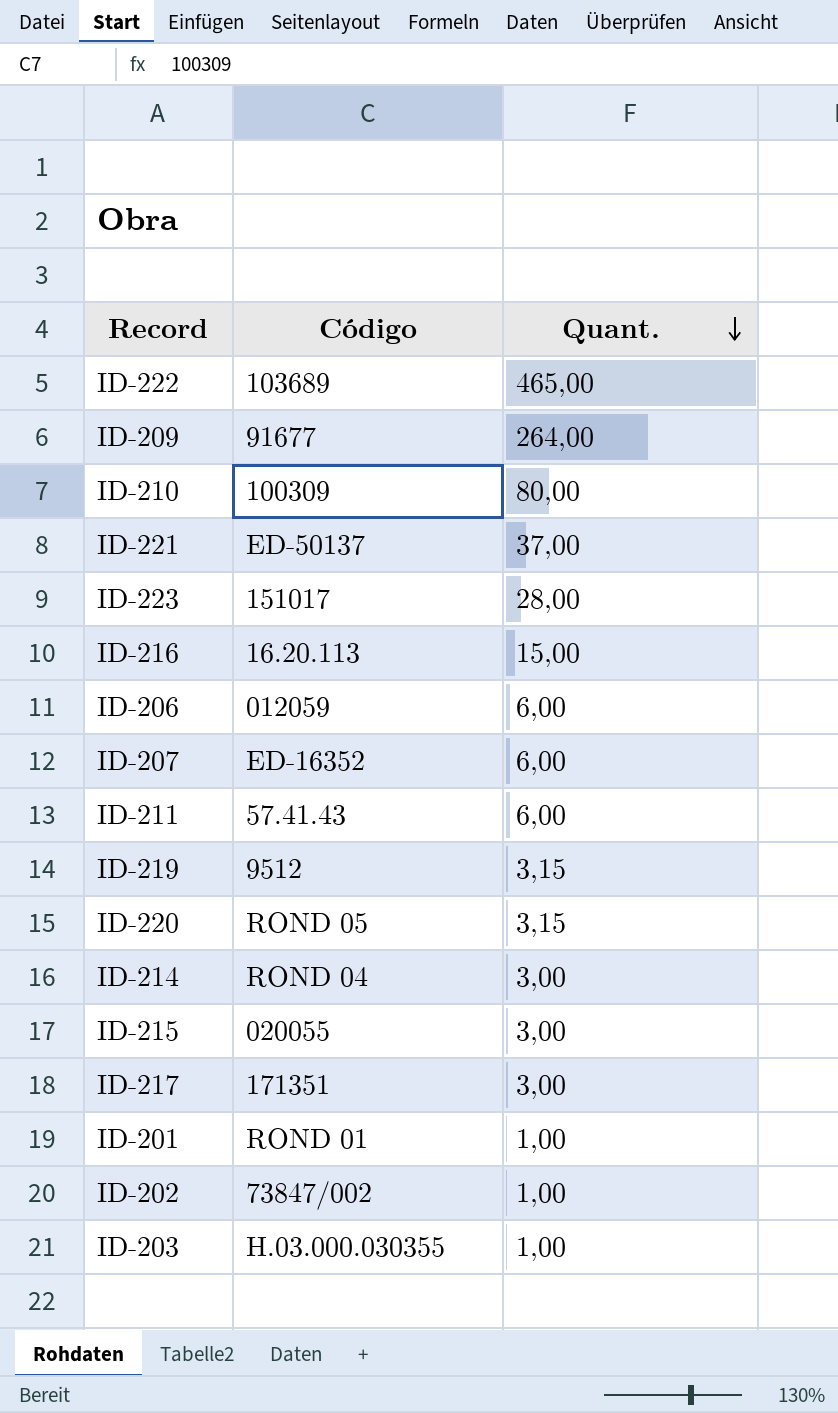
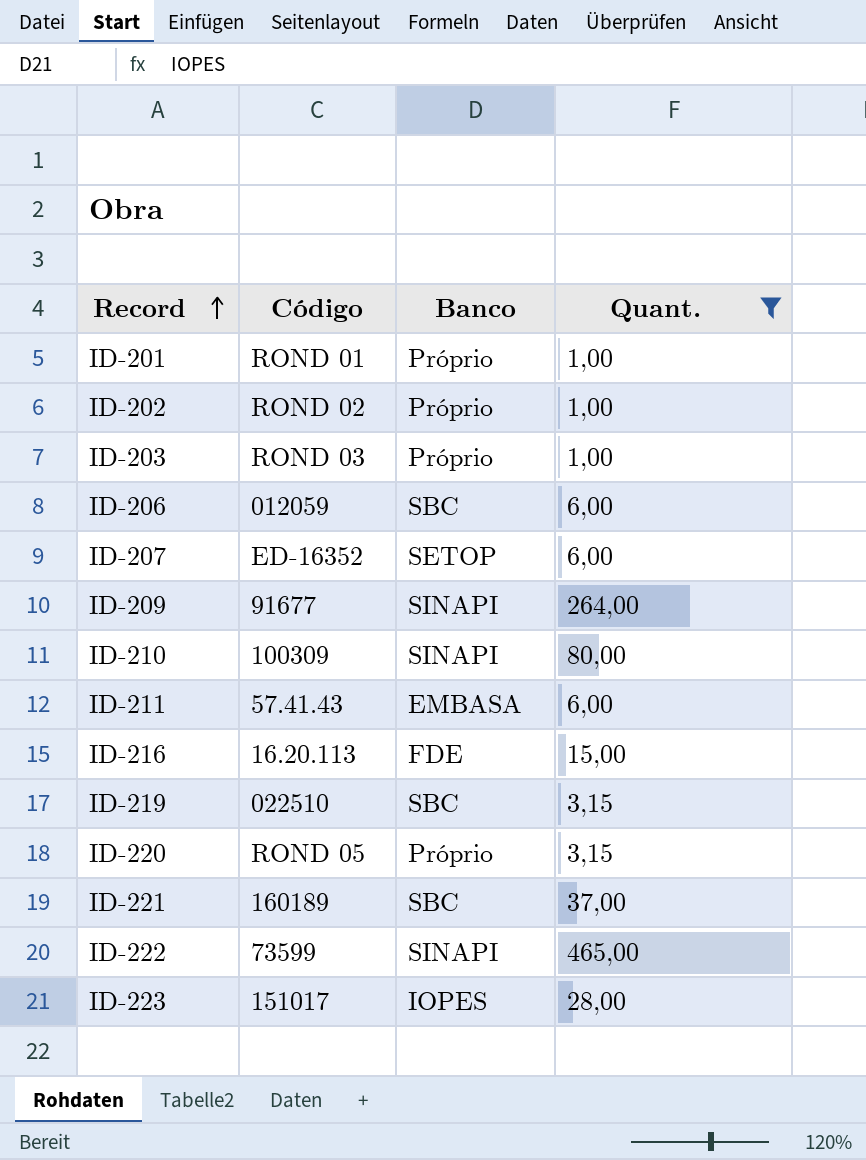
filter: none -> Quant. != 3,00
row order: Quant. descending -> Record ascending
column Banco | position: none -> 3
ID-202 | Código: 73847/002 -> ROND 02
ID-203 | Código: H.03.000.030355 -> ROND 03
ID-219 | Código: 9512 -> 022510
ID-221 | Código: ED-50137 -> 160189
ID-222 | Código: 103689 -> 73599

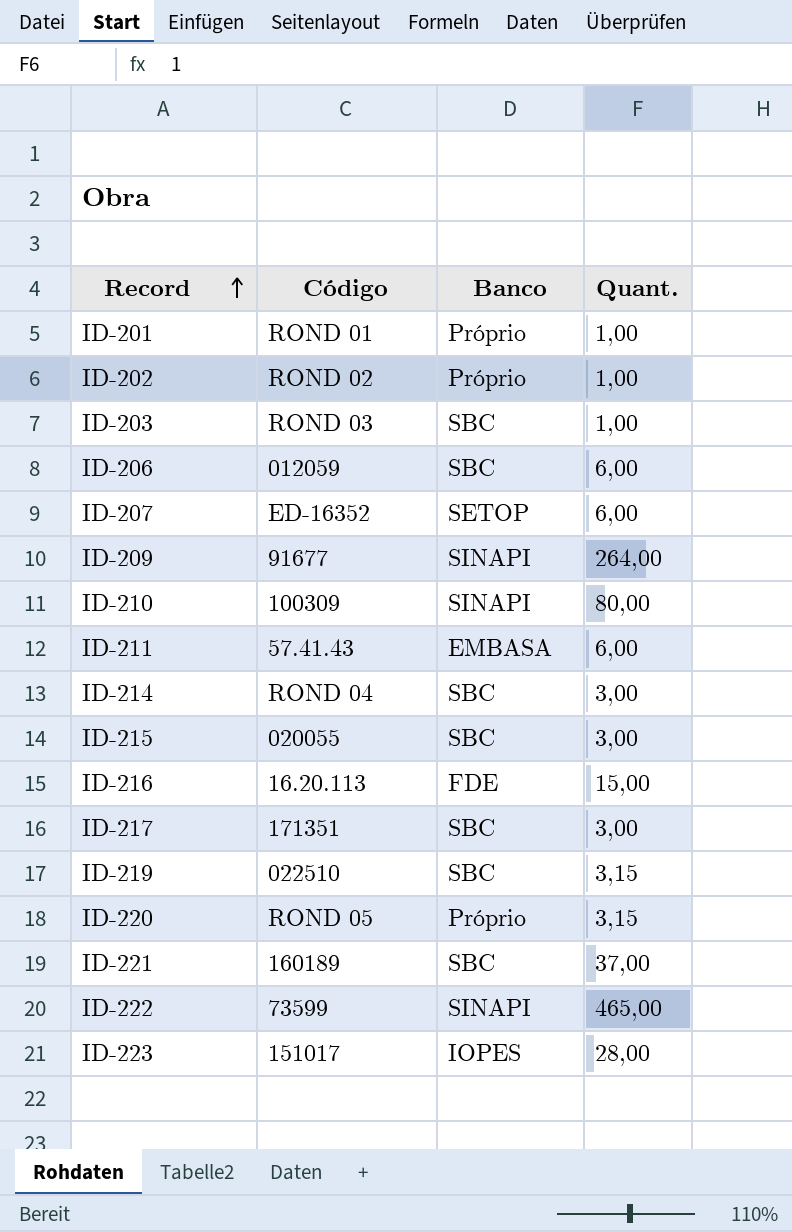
filter: Quant. != 3,00 -> none
ID-203 | Banco: Próprio -> SBC

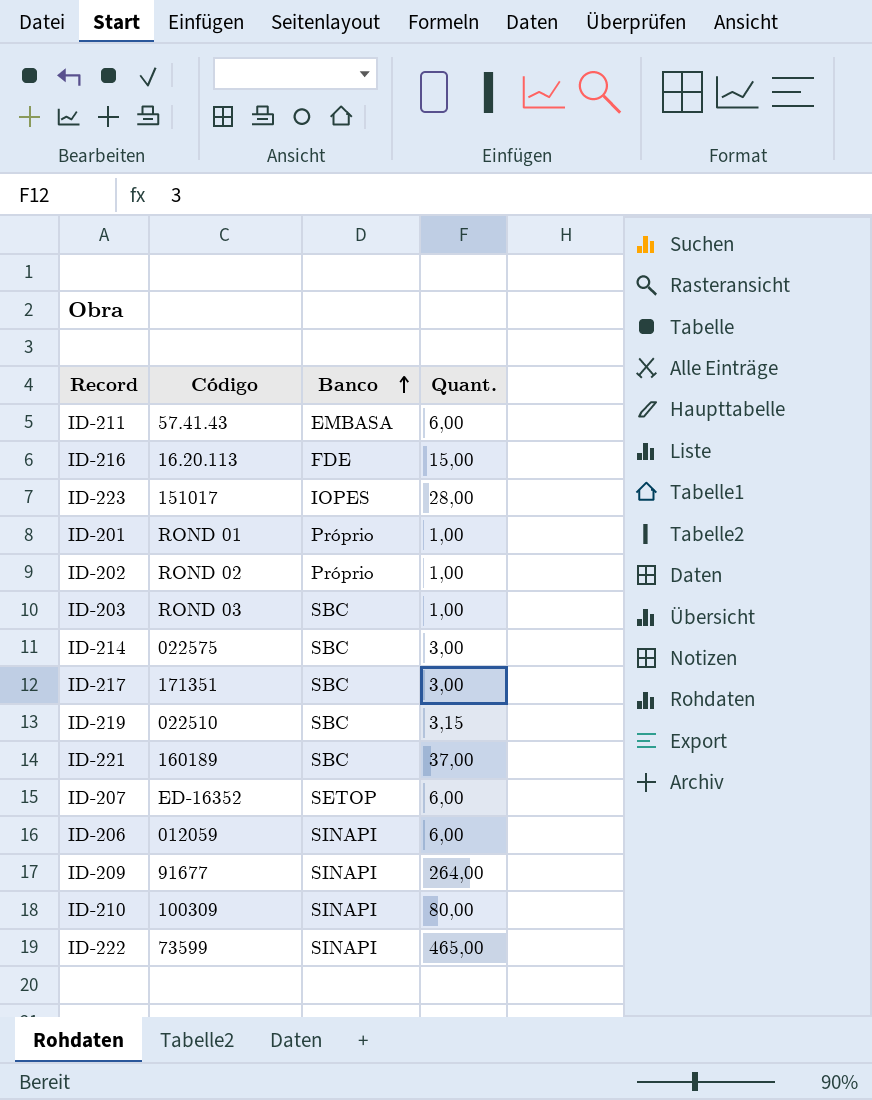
row order: Record ascending -> Banco ascending
row ID-215: 020055 | SBC | 3,00 -> none
row ID-220: ROND 05 | Próprio | 3,15 -> none
ID-214 | Código: ROND 04 -> 022575
ID-206 | Banco: SBC -> SINAPI

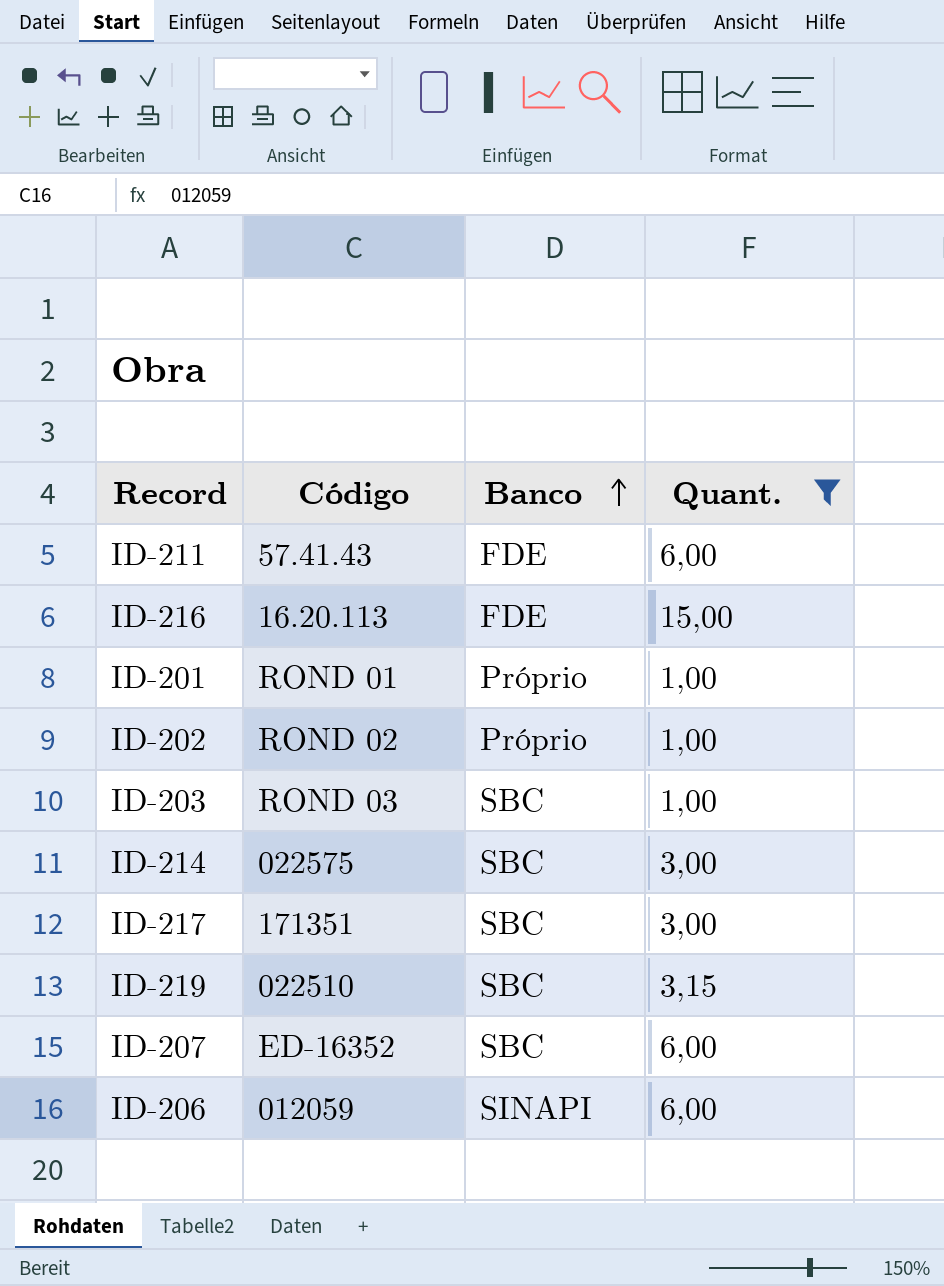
filter: none -> Quant. <= 15,00
ID-211 | Banco: EMBASA -> FDE
ID-207 | Banco: SETOP -> SBC

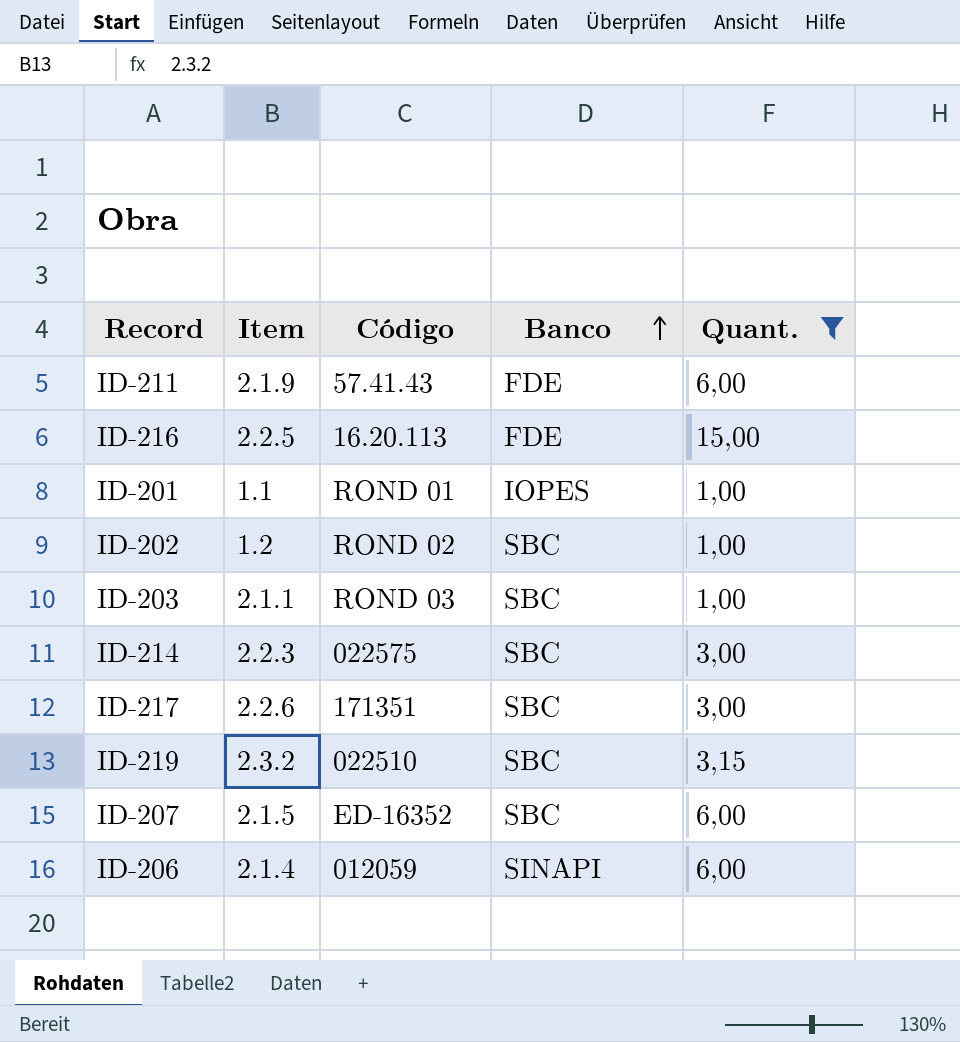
column Item | position: none -> 2
ID-201 | Banco: Próprio -> IOPES
ID-202 | Banco: Próprio -> SBC

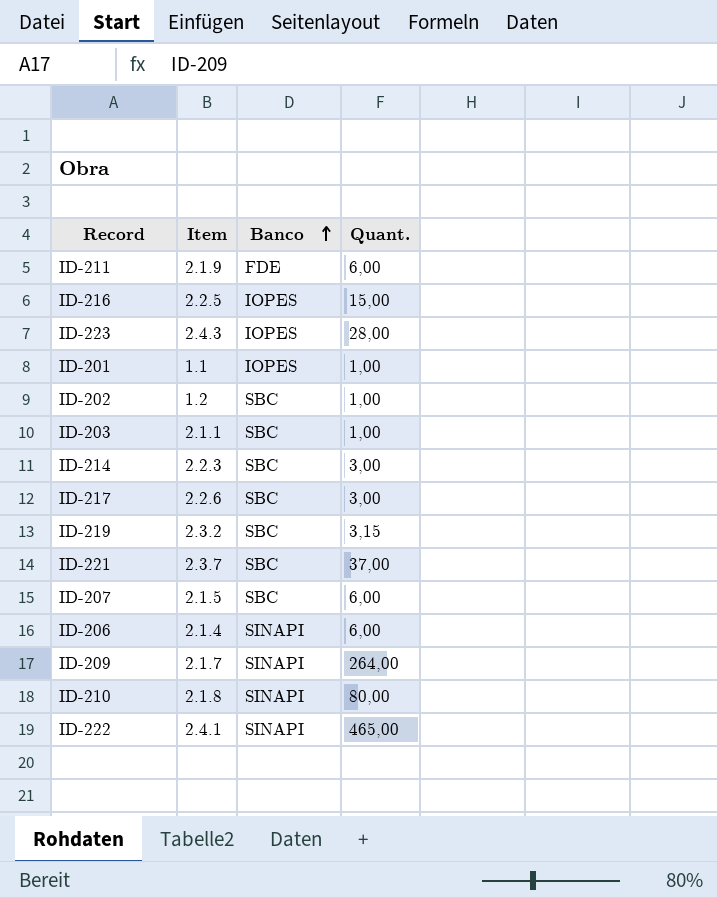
filter: Quant. <= 15,00 -> none
column Código | position: 3 -> none
ID-216 | Banco: FDE -> IOPES

